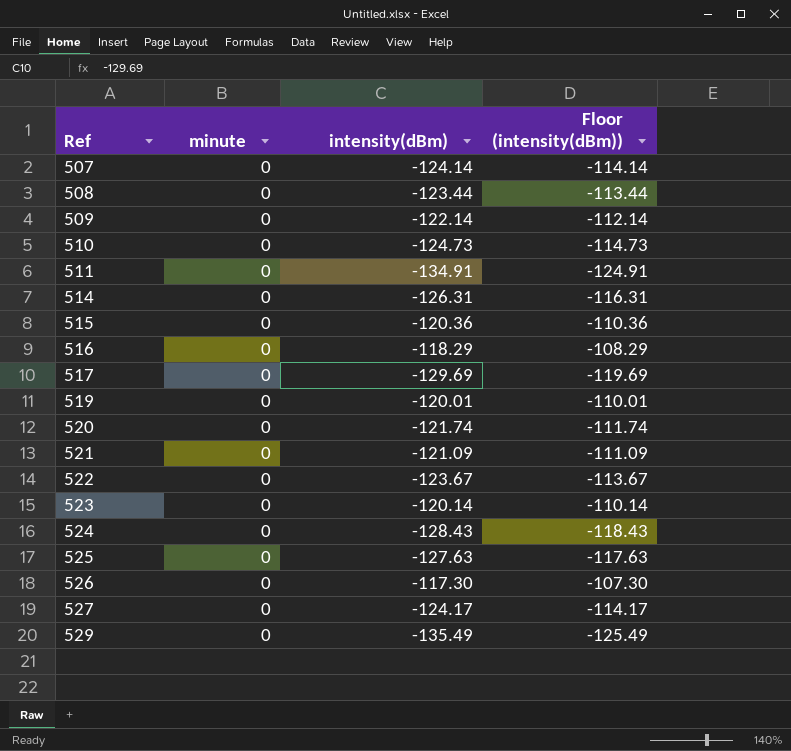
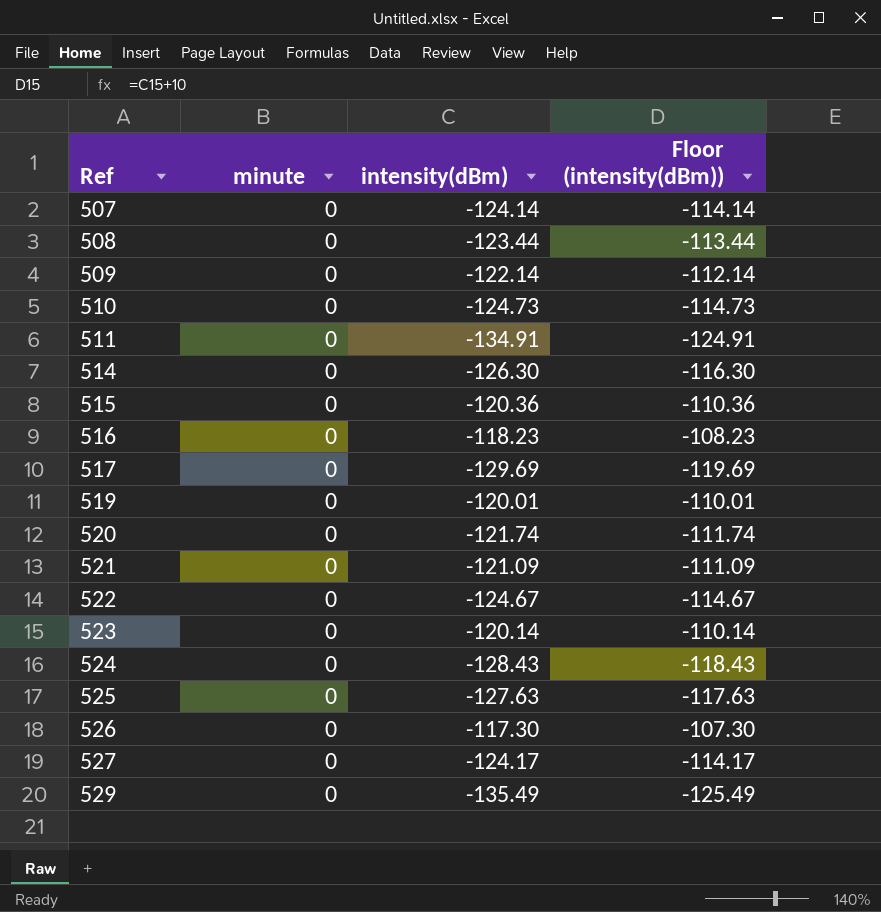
514 | intensity(dBm): -126.31 -> -126.30
514 | Floor (intensity(dBm)): -116.31 -> -116.30
516 | intensity(dBm): -118.29 -> -118.23
516 | Floor (intensity(dBm)): -108.29 -> -108.23
522 | intensity(dBm): -123.67 -> -124.67
522 | Floor (intensity(dBm)): -113.67 -> -114.67

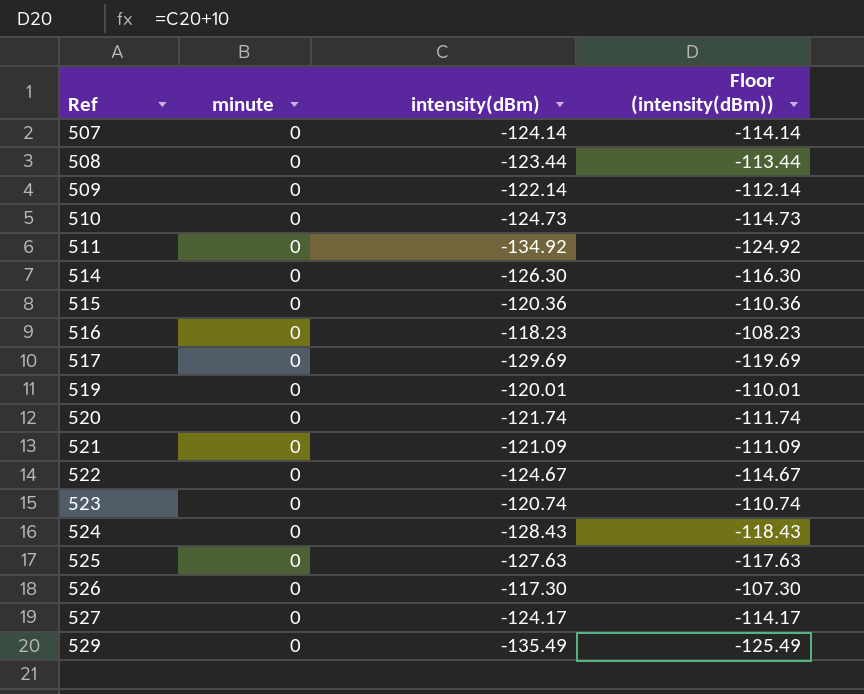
511 | intensity(dBm): -134.91 -> -134.92
511 | Floor (intensity(dBm)): -124.91 -> -124.92
523 | intensity(dBm): -120.14 -> -120.74
523 | Floor (intensity(dBm)): -110.14 -> -110.74

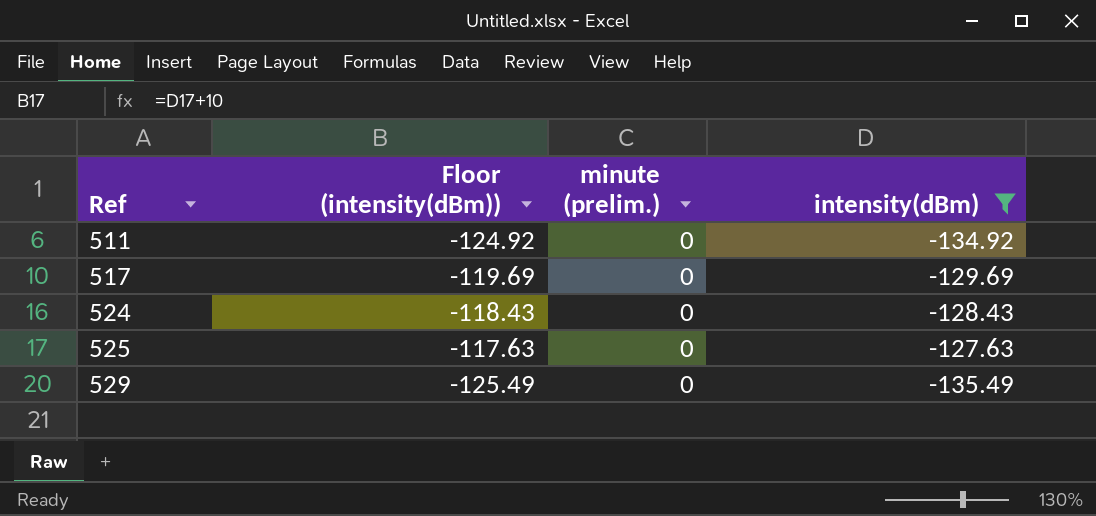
filter: none -> intensity(dBm) <= -127.63
column Floor (intensity(dBm)) | position: 4 -> 2
column name: minute -> minute (prelim.)

